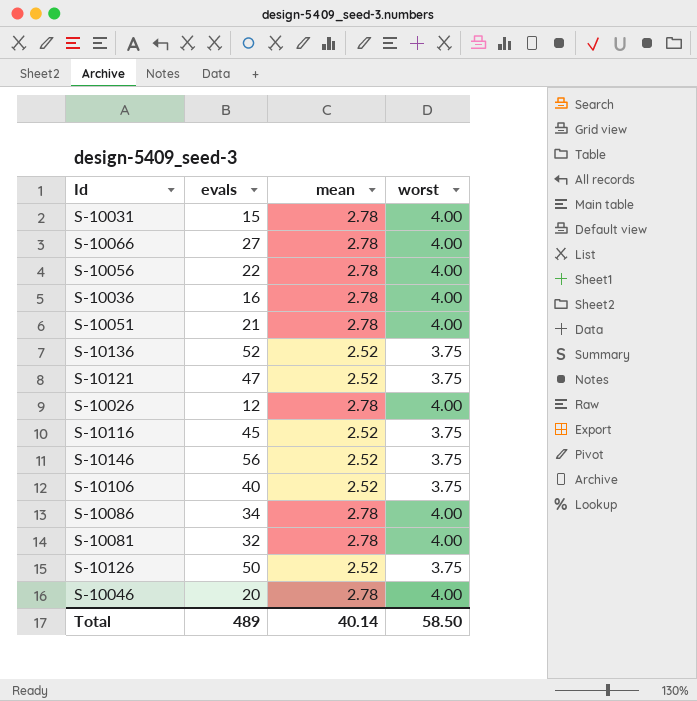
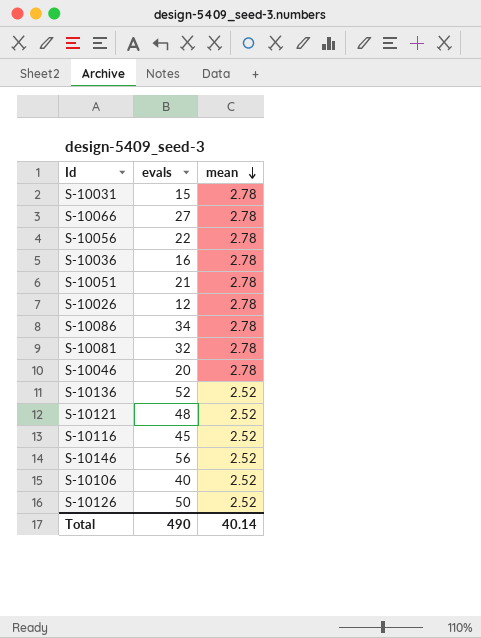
row order: none -> mean descending
column worst | position: 4 -> none
S-10121 | evals: 47 -> 48
Total | evals: 489 -> 490

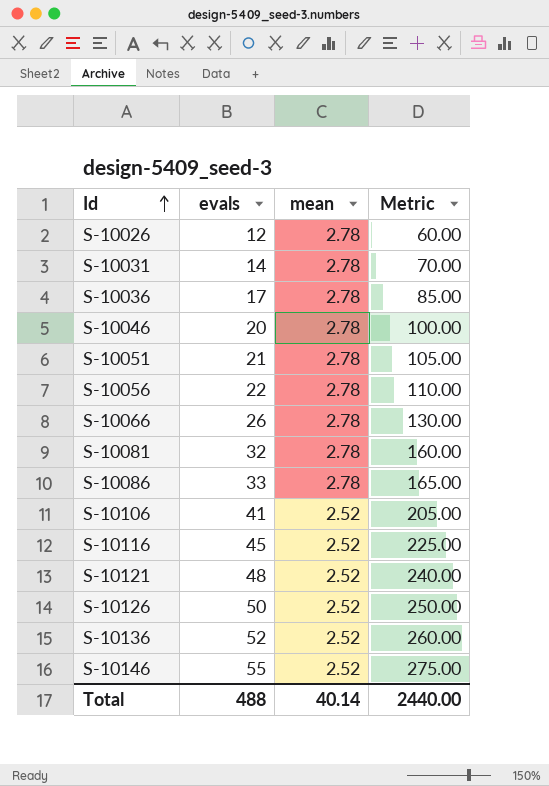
row order: mean descending -> Id ascending
column Metric | formula: none -> [evals] * 5
S-10031 | evals: 15 -> 14
S-10036 | evals: 16 -> 17
S-10066 | evals: 27 -> 26
S-10086 | evals: 34 -> 33
S-10106 | evals: 40 -> 41
S-10146 | evals: 56 -> 55
Total | evals: 490 -> 488

